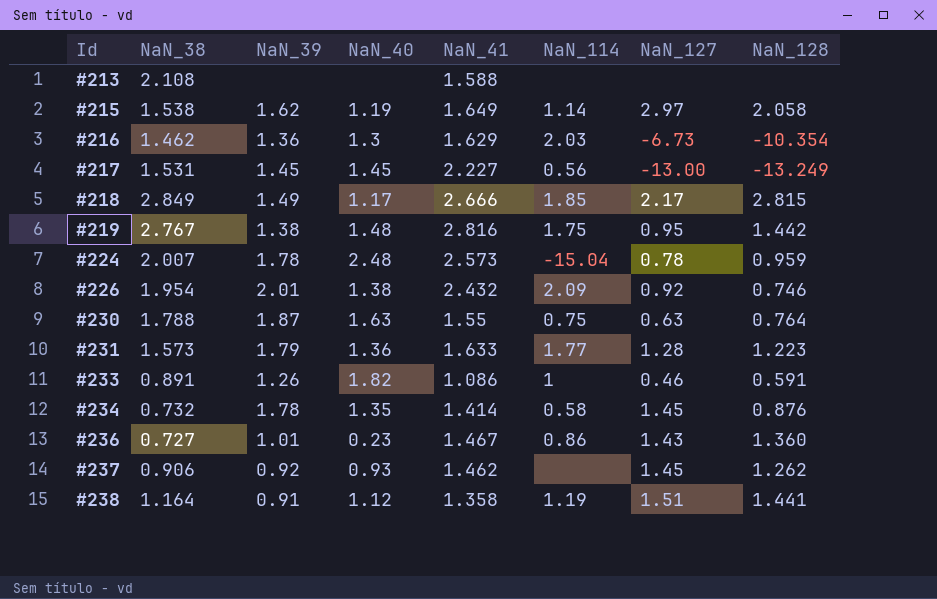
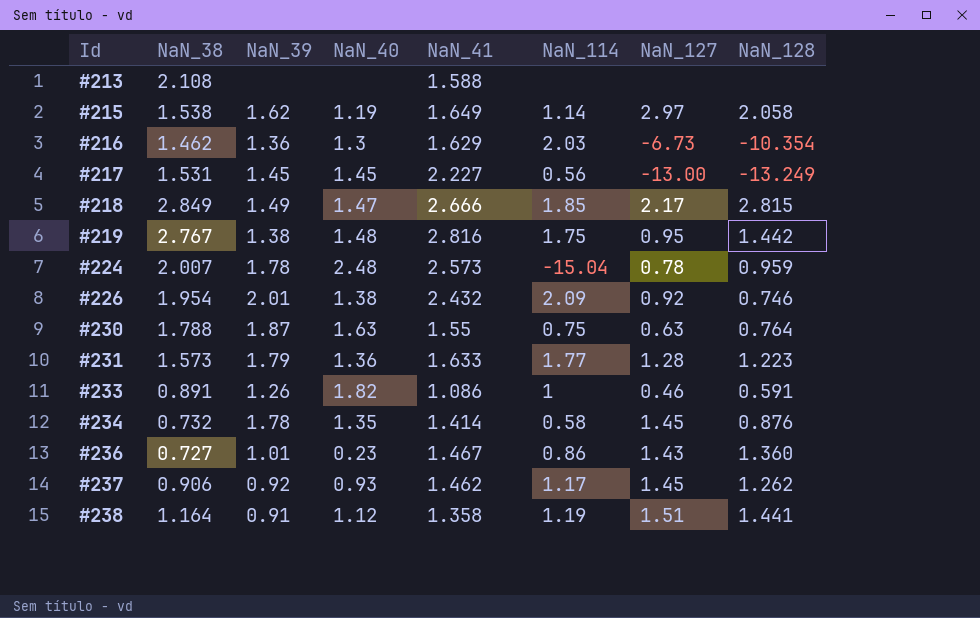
#218 | NaN_40: 1.17 -> 1.47
#237 | NaN_114: none -> 1.17

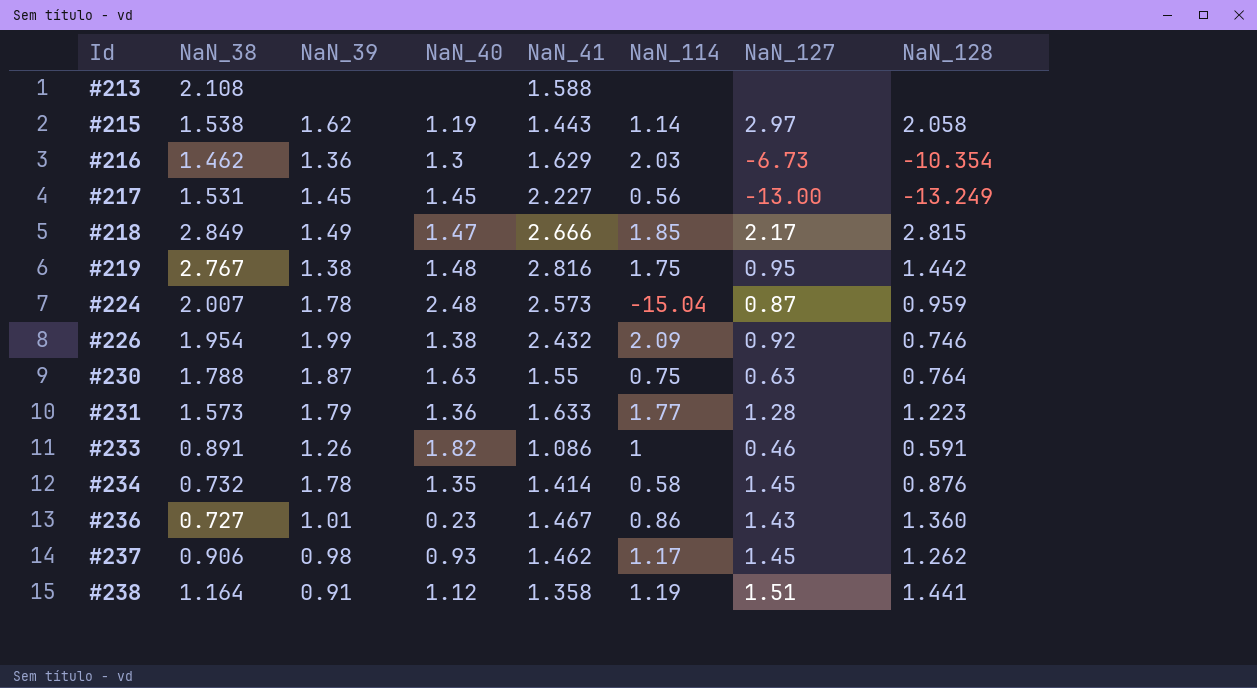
#215 | NaN_41: 1.649 -> 1.443
#224 | NaN_127: 0.78 -> 0.87
#226 | NaN_39: 2.01 -> 1.99
#237 | NaN_39: 0.92 -> 0.98

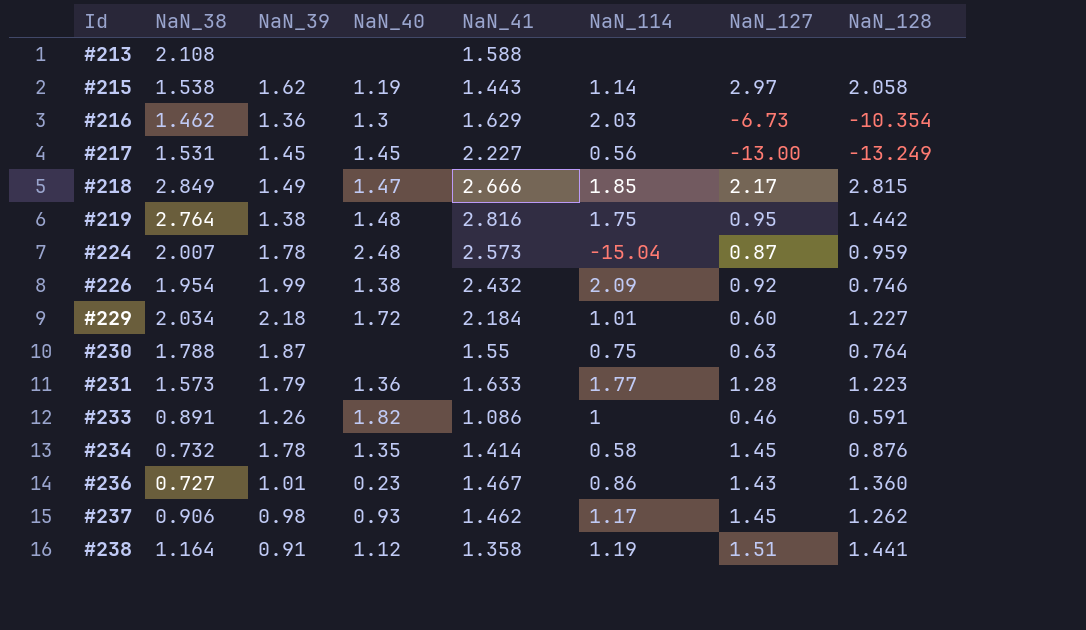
#219 | NaN_38: 2.767 -> 2.764
row #229: none -> 2.034 | 2.18 | 1.72 | 2.184 | 1.01 | 0.60 | 1.227
#230 | NaN_40: 1.63 -> none

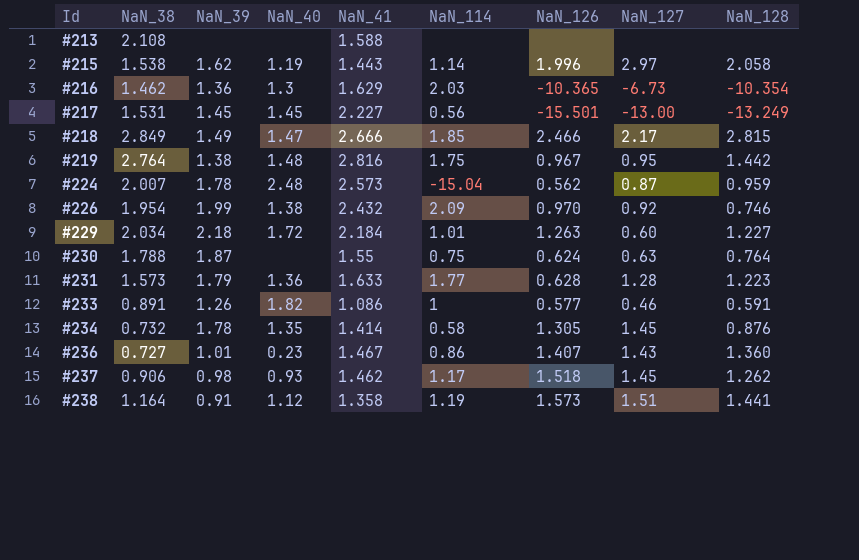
column NaN_126 | position: none -> 7

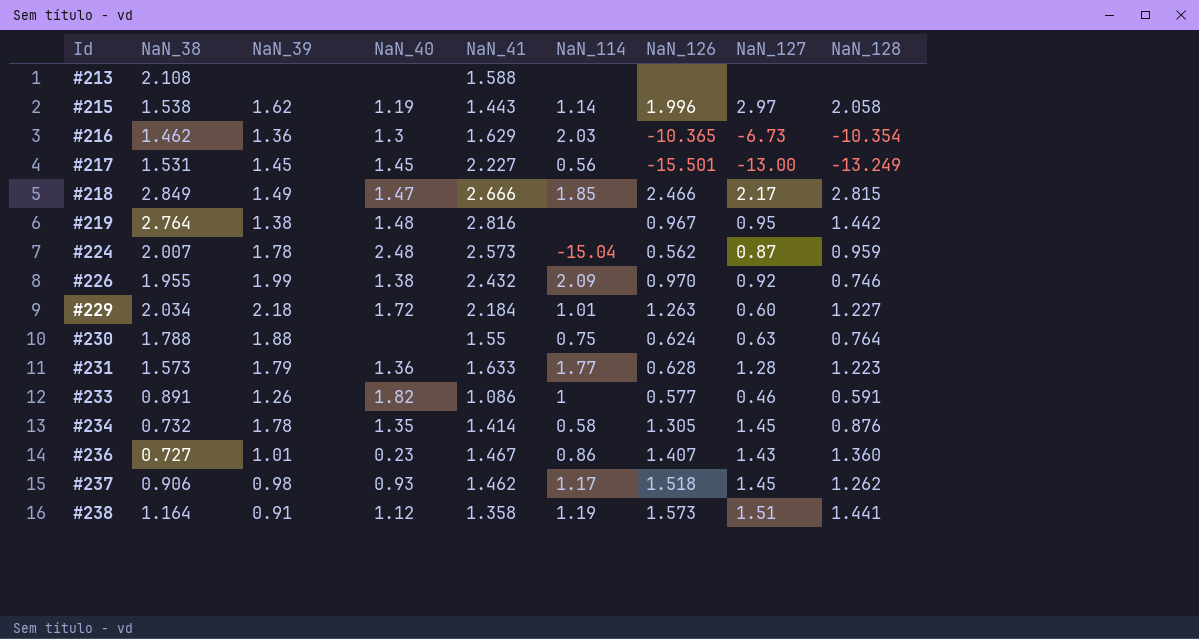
#219 | NaN_114: 1.75 -> none
#226 | NaN_38: 1.954 -> 1.955
#230 | NaN_39: 1.87 -> 1.88

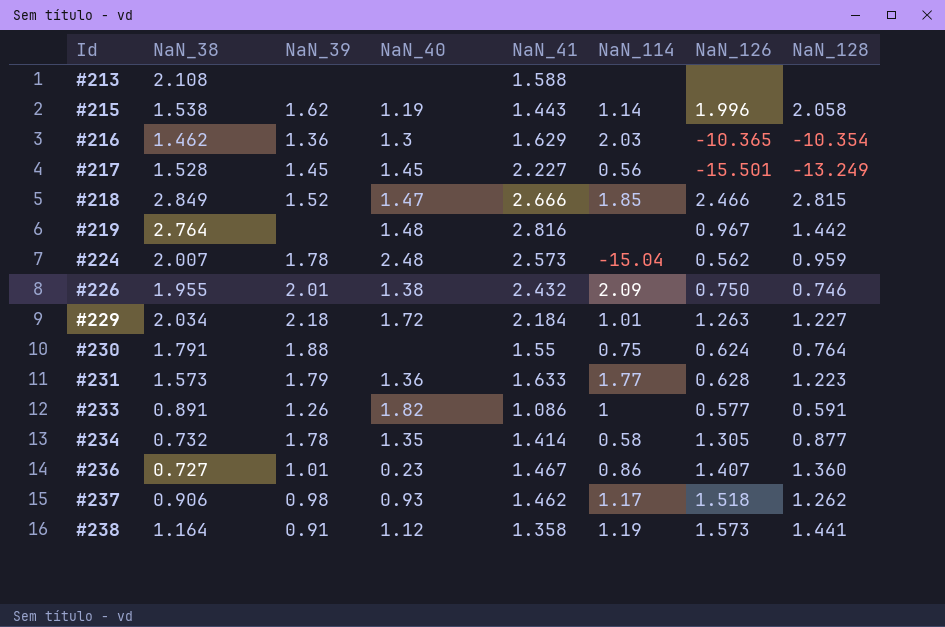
column NaN_127 | position: 8 -> none
#217 | NaN_38: 1.531 -> 1.528
#218 | NaN_39: 1.49 -> 1.52
#219 | NaN_39: 1.38 -> none
#226 | NaN_39: 1.99 -> 2.01
#226 | NaN_126: 0.970 -> 0.750
#230 | NaN_38: 1.788 -> 1.791
#234 | NaN_128: 0.876 -> 0.877

